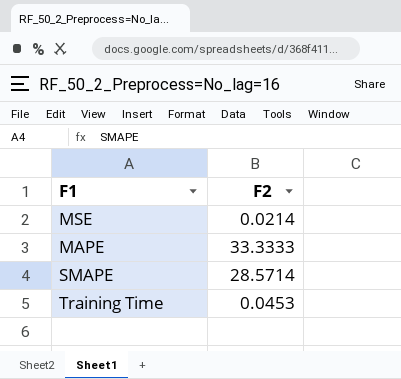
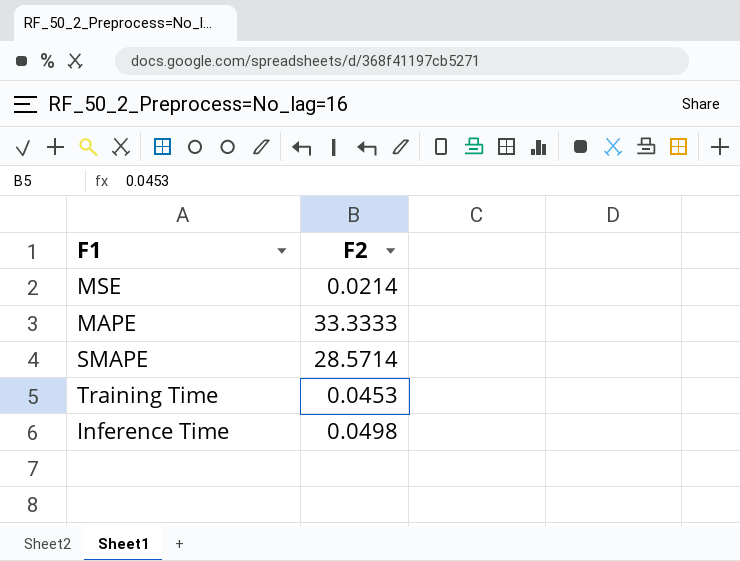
row Inference Time: none -> 0.0498

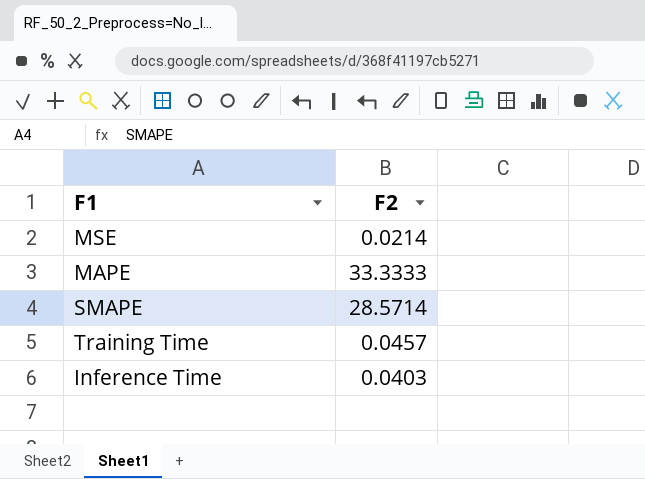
Training Time | F2: 0.0453 -> 0.0457
Inference Time | F2: 0.0498 -> 0.0403

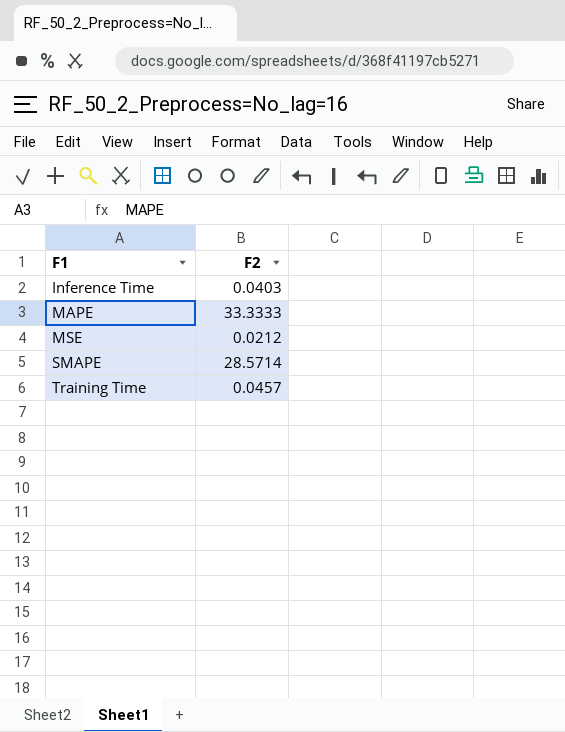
row order: none -> F1 ascending
MSE | F2: 0.0214 -> 0.0212

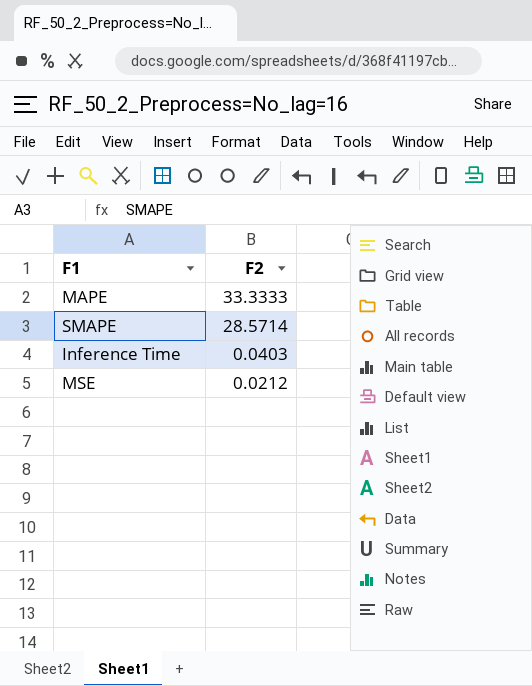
row order: F1 ascending -> F2 descending
row Training Time: 0.0457 -> none

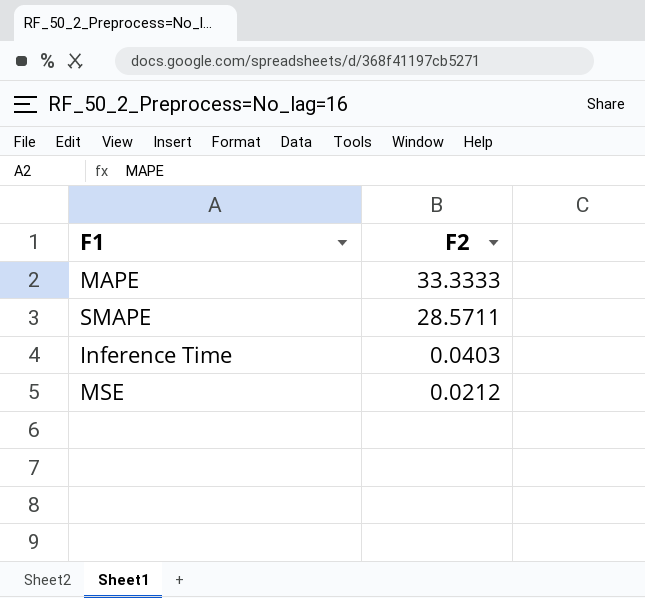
SMAPE | F2: 28.5714 -> 28.5711

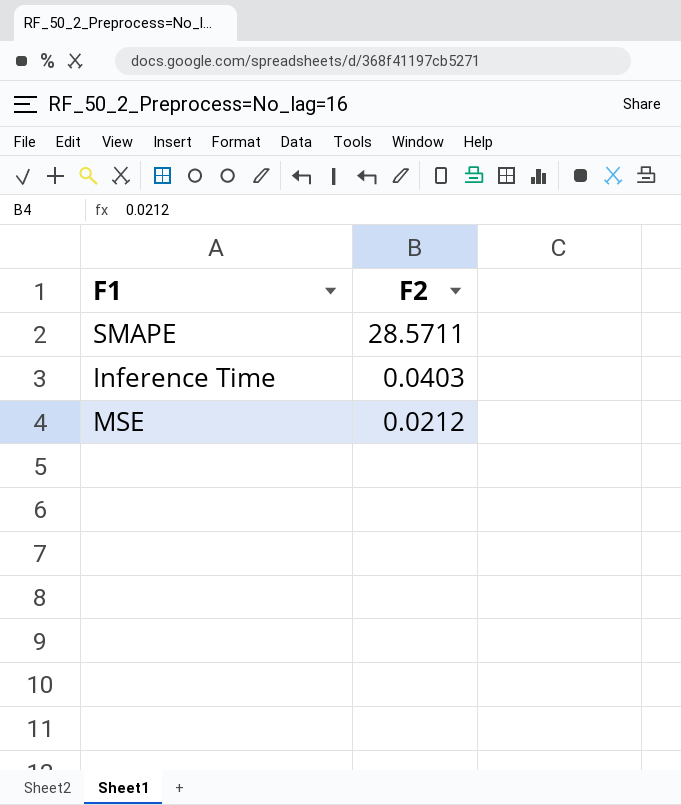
row MAPE: 33.3333 -> none

